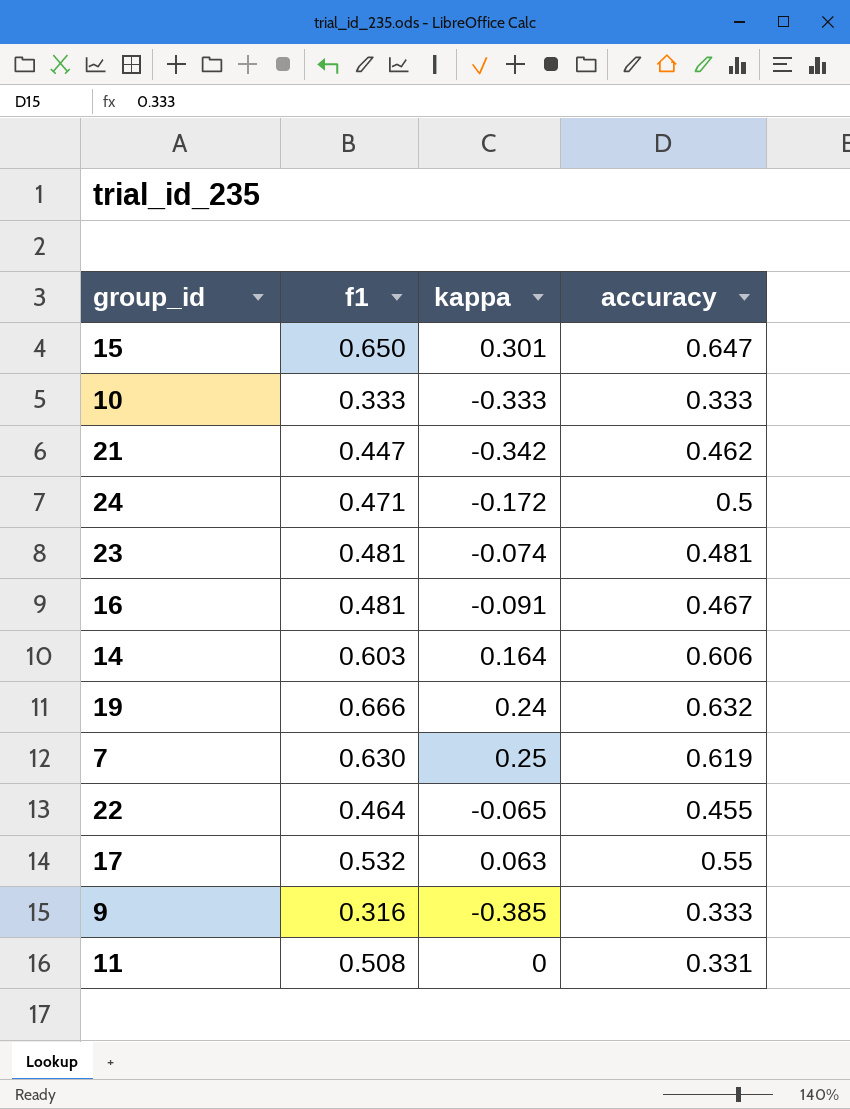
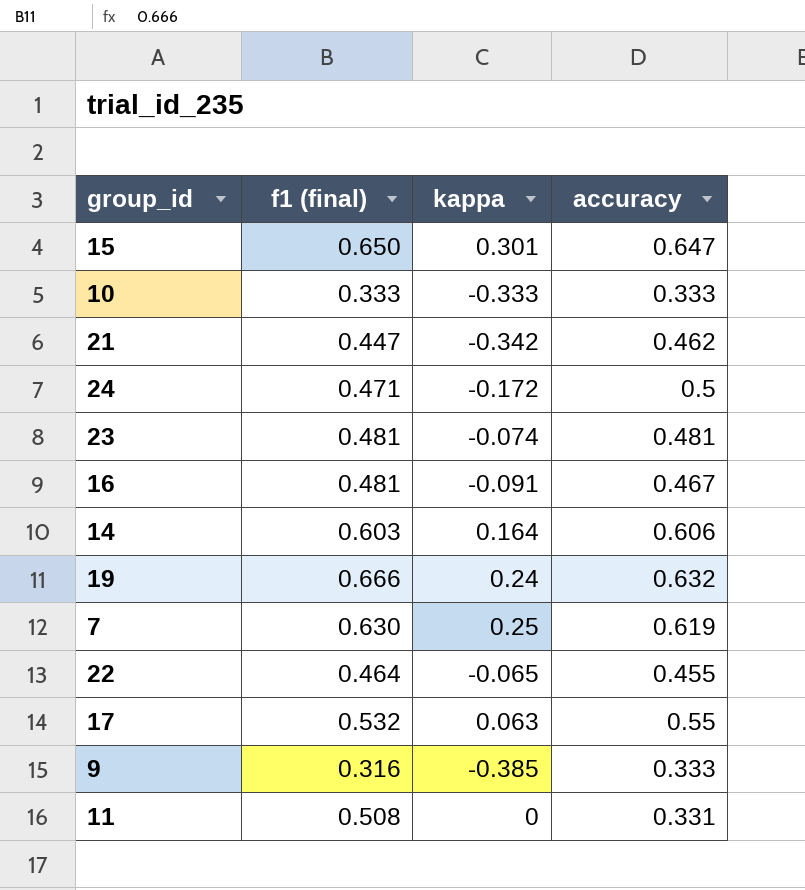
column name: f1 -> f1 (final)

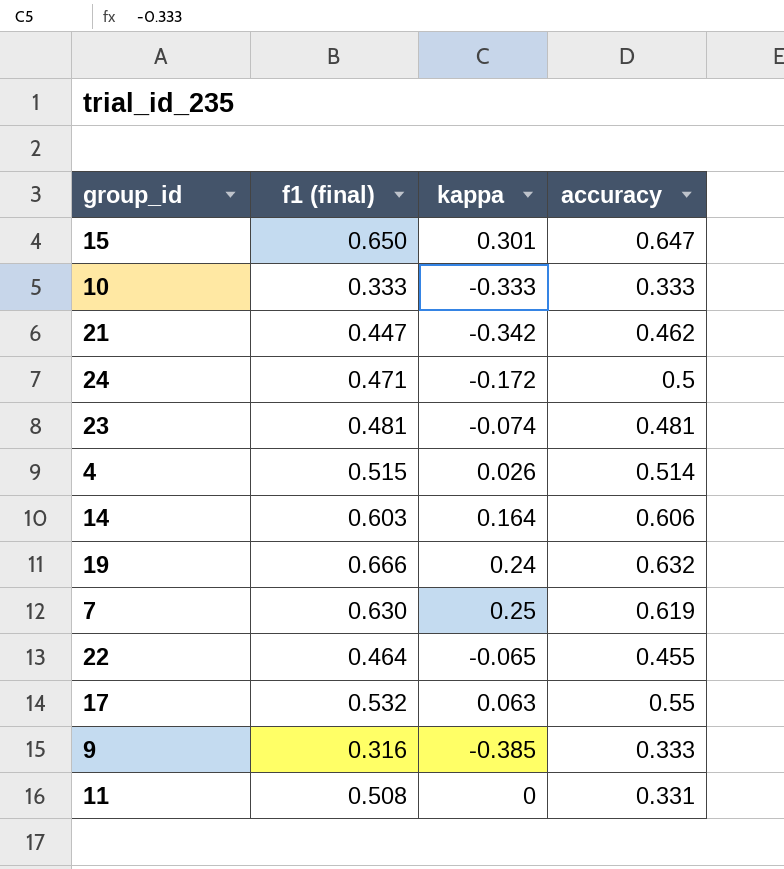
row 16: 0.481 | -0.091 | 0.467 -> none
row 4: none -> 0.515 | 0.026 | 0.514

